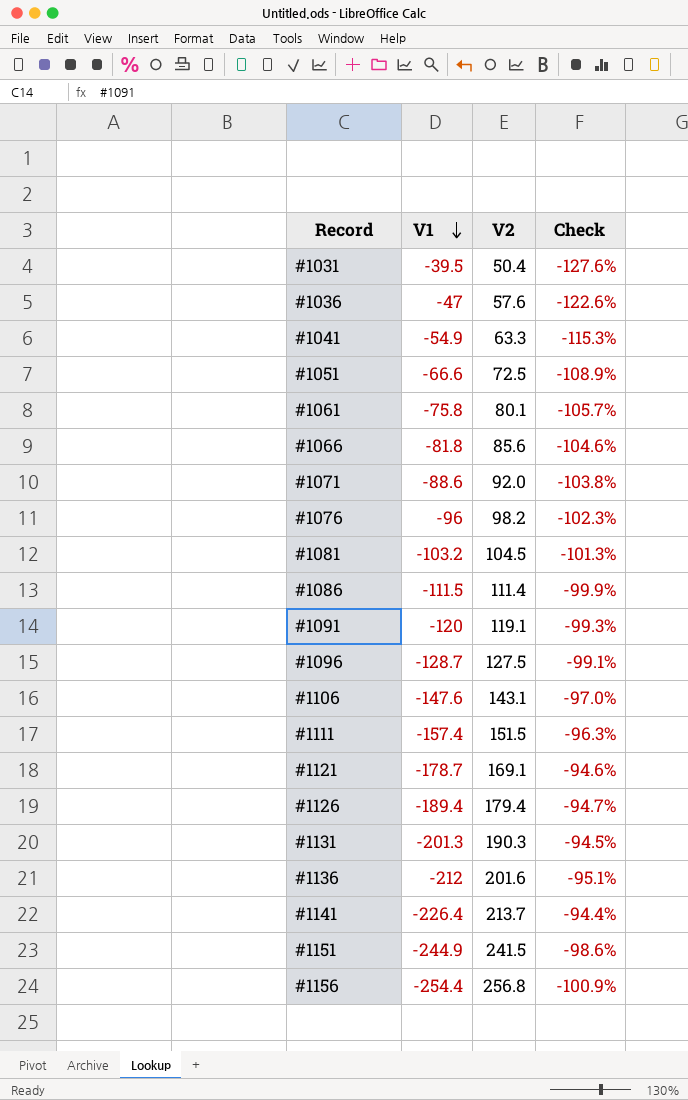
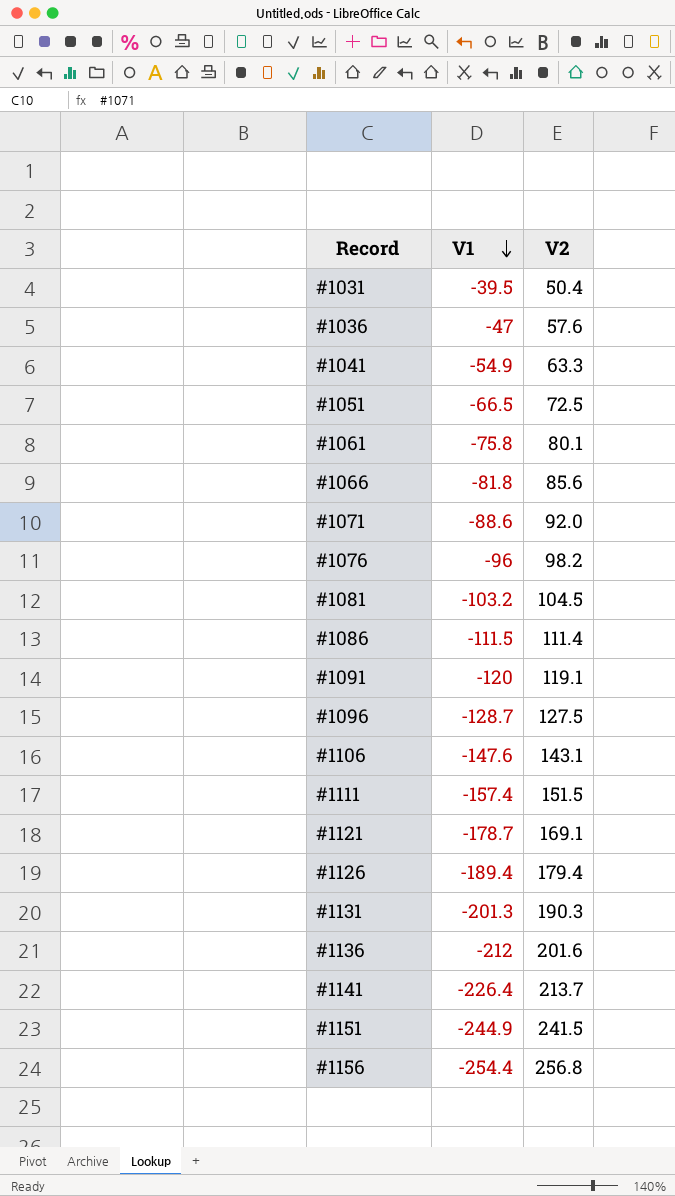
column Check | formula: [V2] / [V1] -> none
#1051 | V1: -66.6 -> -66.5

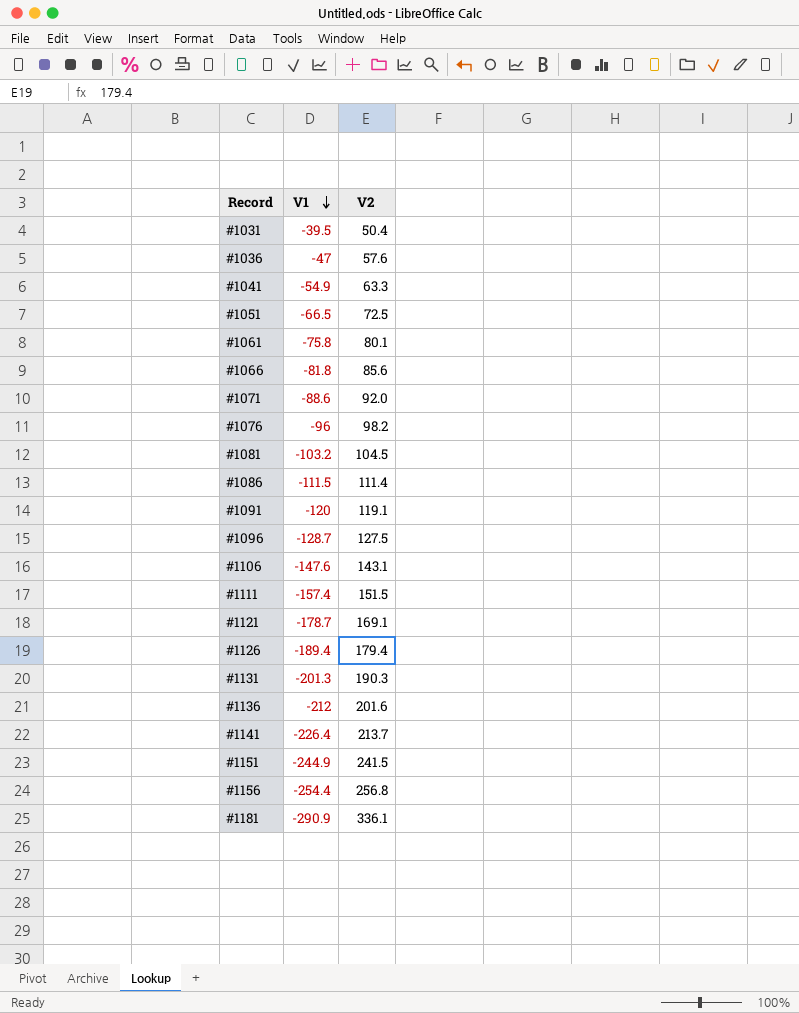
row #1181: none -> -290.9 | 336.1

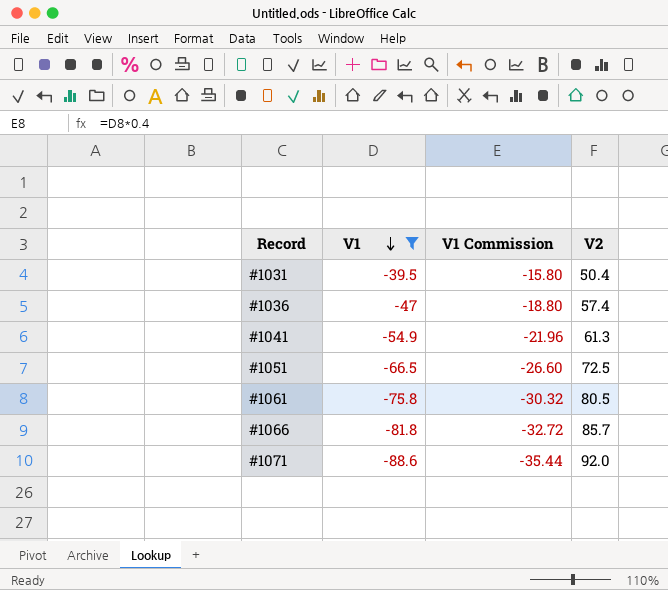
filter: none -> V1 >= -88.6
column V1 Commission | formula: none -> [V1] * 0.4
#1036 | V2: 57.6 -> 57.4
#1041 | V2: 63.3 -> 61.3
#1061 | V2: 80.1 -> 80.5
#1066 | V2: 85.6 -> 85.7

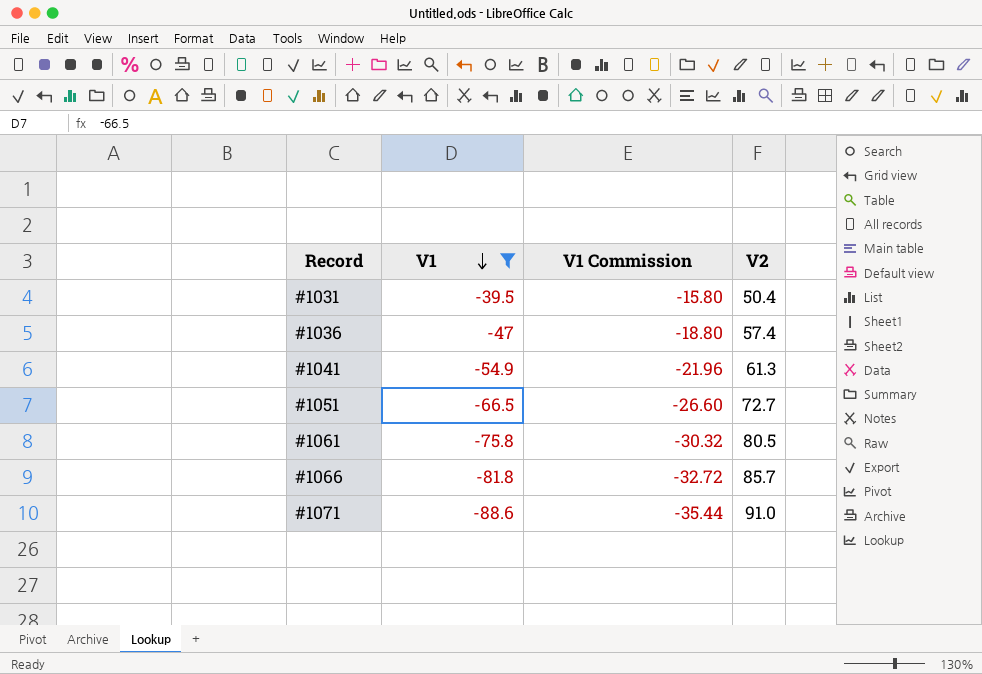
#1051 | V2: 72.5 -> 72.7
#1071 | V2: 92.0 -> 91.0

